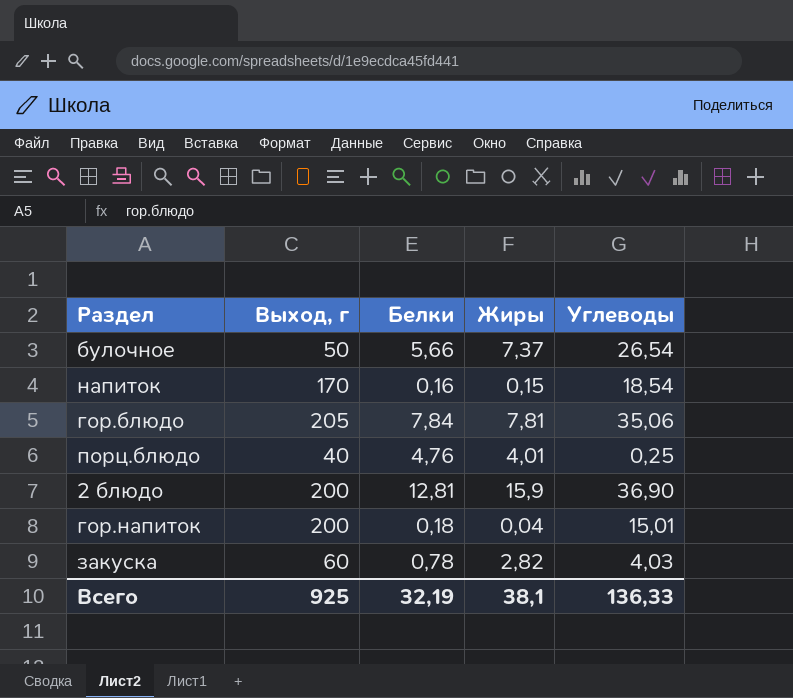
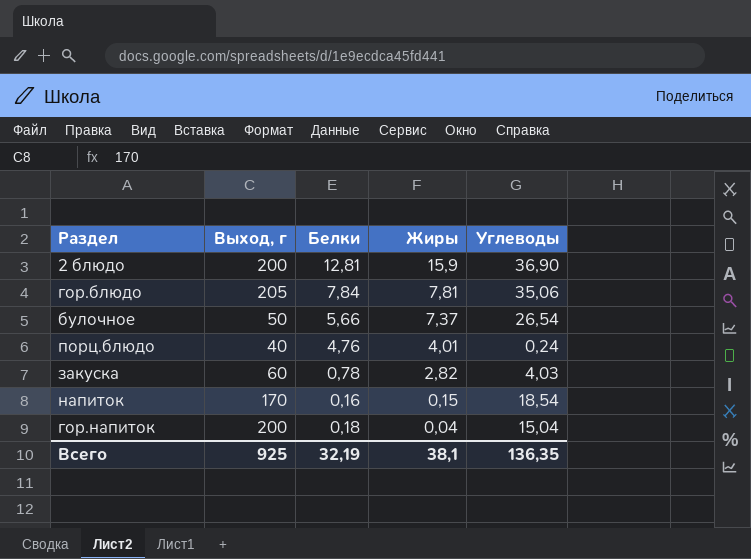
row order: none -> Жиры descending
порц.блюдо | Углеводы: 0,25 -> 0,24
гор.напиток | Углеводы: 15,01 -> 15,04
Всего | Углеводы: 136,33 -> 136,35

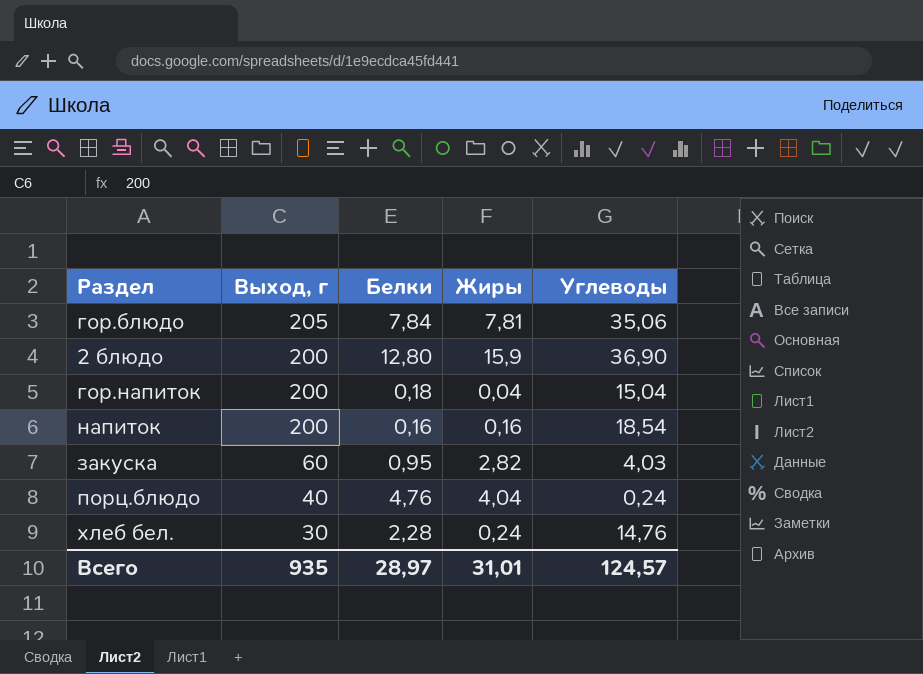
row order: Жиры descending -> Выход, г descending
row булочное: 50 | 5,66 | 7,37 | 26,54 -> none
2 блюдо | Белки: 12,81 -> 12,80
напиток | Выход, г: 170 -> 200
напиток | Жиры: 0,15 -> 0,16
закуска | Белки: 0,78 -> 0,95
порц.блюдо | Жиры: 4,01 -> 4,04
row хлеб бел.: none -> 30 | 2,28 | 0,24 | 14,76
Всего | Выход, г: 925 -> 935
Всего | Белки: 32,19 -> 28,97
Всего | Жиры: 38,1 -> 31,01
Всего | Углеводы: 136,35 -> 124,57

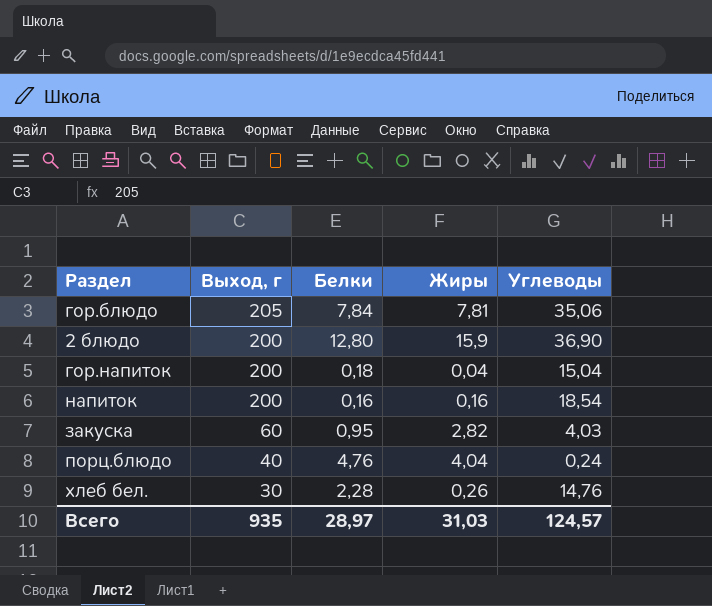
хлеб бел. | Жиры: 0,24 -> 0,26
Всего | Жиры: 31,01 -> 31,03

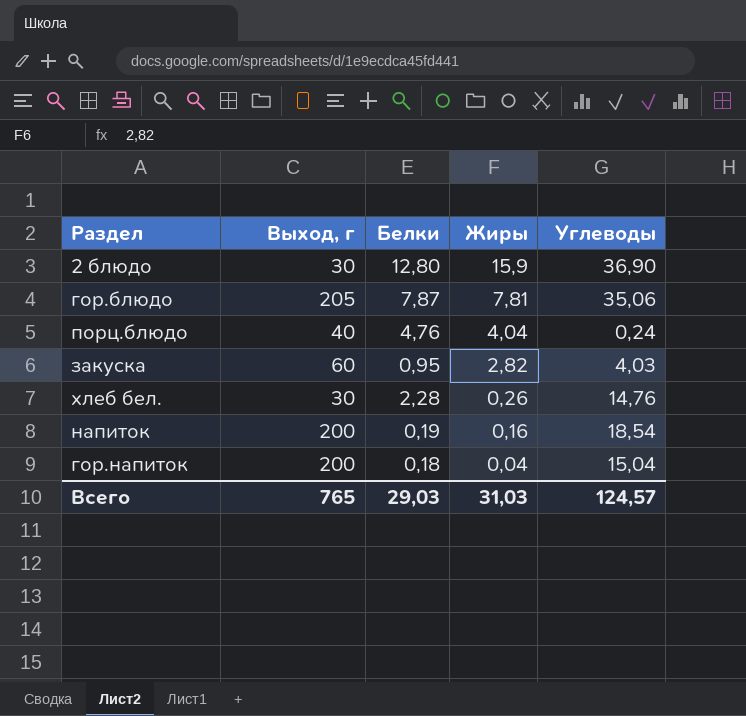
row order: Выход, г descending -> Жиры descending
2 блюдо | Выход, г: 200 -> 30
гор.блюдо | Белки: 7,84 -> 7,87
напиток | Белки: 0,16 -> 0,19
Всего | Выход, г: 935 -> 765
Всего | Белки: 28,97 -> 29,03

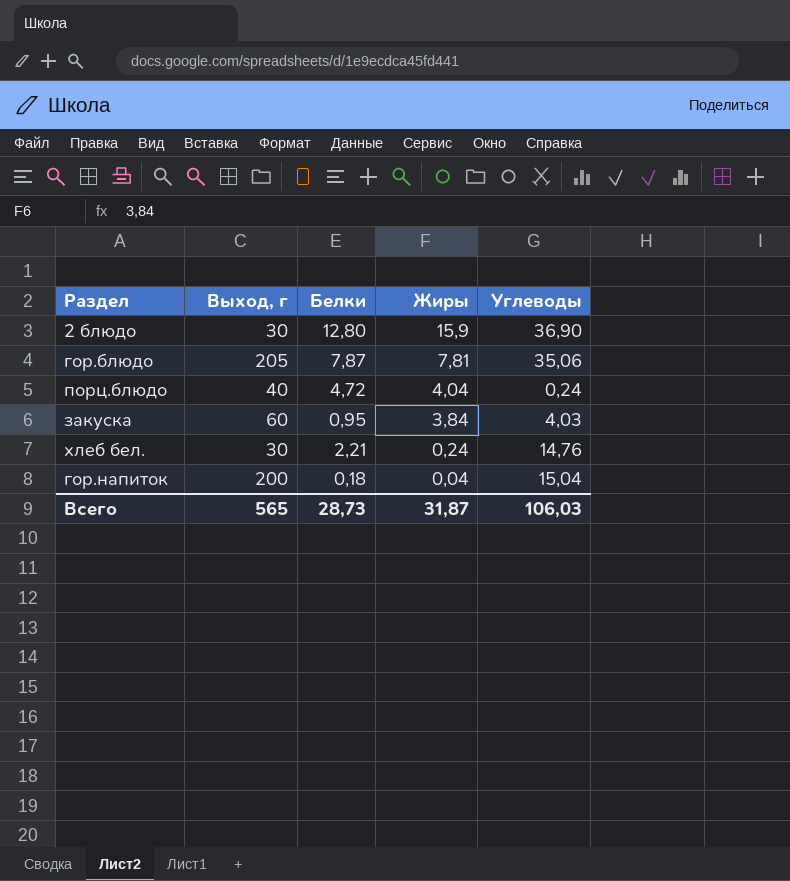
row напиток: 200 | 0,19 | 0,16 | 18,54 -> none
порц.блюдо | Белки: 4,76 -> 4,72
закуска | Жиры: 2,82 -> 3,84
хлеб бел. | Белки: 2,28 -> 2,21
хлеб бел. | Жиры: 0,26 -> 0,24
Всего | Выход, г: 765 -> 565
Всего | Белки: 29,03 -> 28,73
Всего | Жиры: 31,03 -> 31,87
Всего | Углеводы: 124,57 -> 106,03

